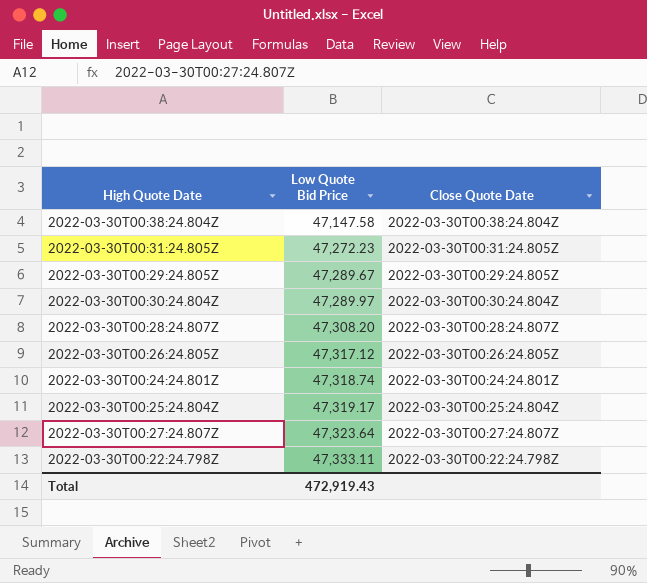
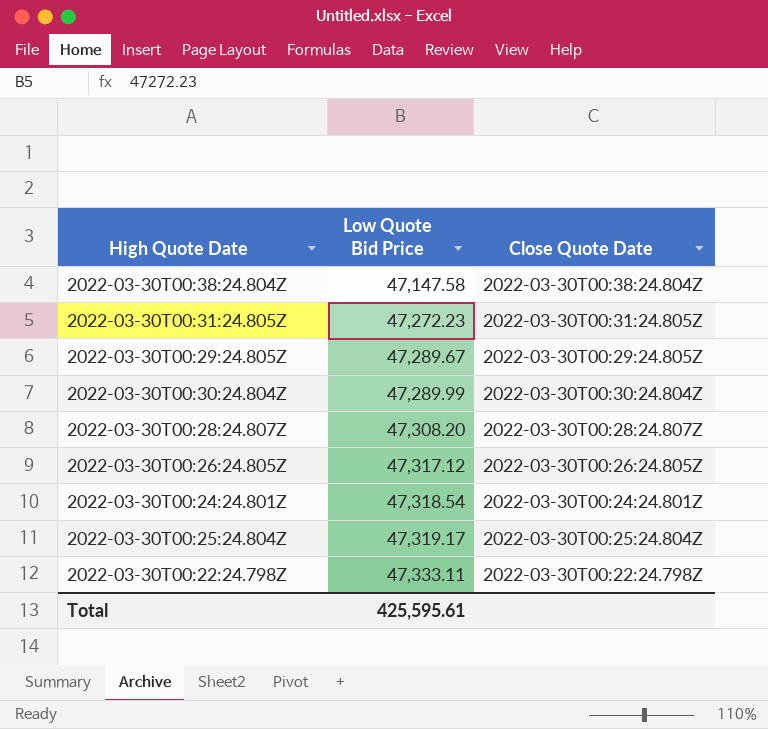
row 2022-03-30T00:27:24.807Z: 47,323.64 | 2022-03-30T00:27:24.807Z -> none
2022-03-30T00:30:24.804Z | Low Quote Bid Price: 47,289.97 -> 47,289.99
2022-03-30T00:24:24.801Z | Low Quote Bid Price: 47,318.74 -> 47,318.54
Total | Low Quote Bid Price: 472,919.43 -> 425,595.61

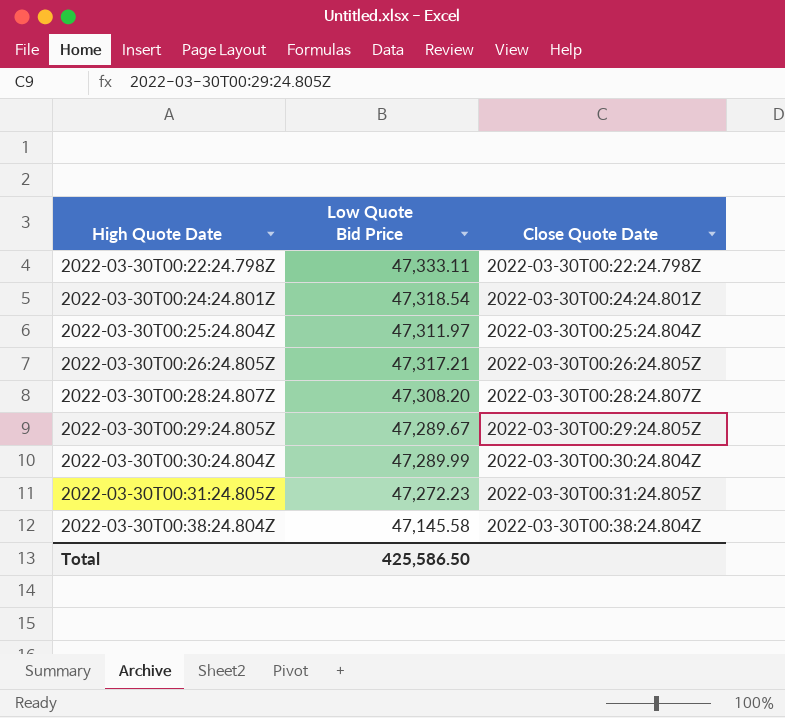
row order: Low Quote Bid Price ascending -> High Quote Date ascending
2022-03-30T00:25:24.804Z | Low Quote Bid Price: 47,319.17 -> 47,311.97
2022-03-30T00:26:24.805Z | Low Quote Bid Price: 47,317.12 -> 47,317.21
2022-03-30T00:38:24.804Z | Low Quote Bid Price: 47,147.58 -> 47,145.58
Total | Low Quote Bid Price: 425,595.61 -> 425,586.50

